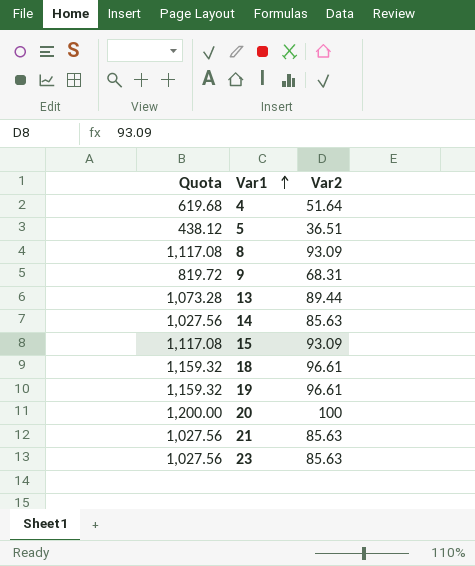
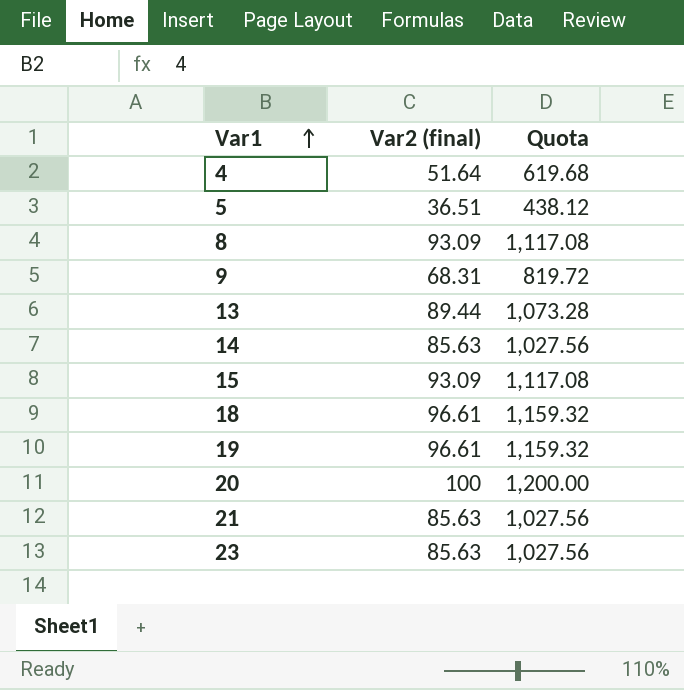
column name: Var2 -> Var2 (final)
column Quota | position: 1 -> 3

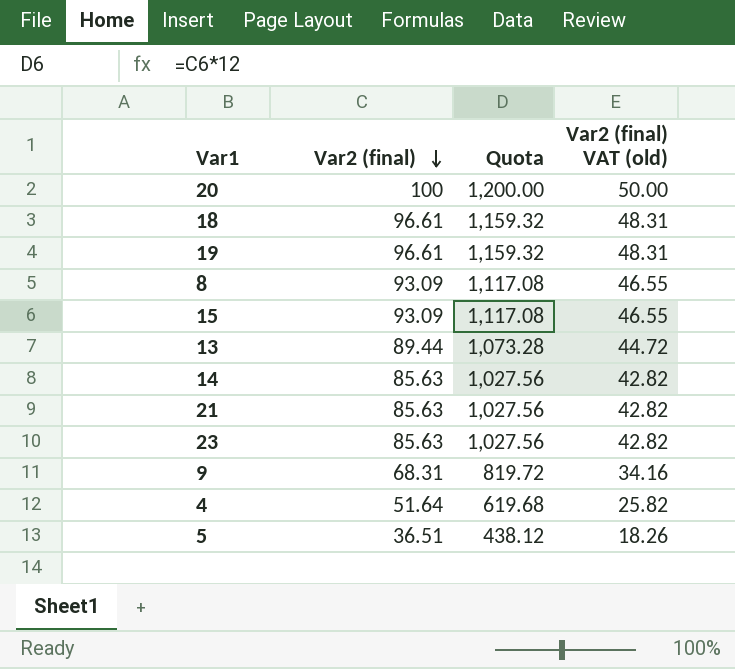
row order: Var1 ascending -> Var2 (final) descending
column Var2 (final) VAT (old) | formula: none -> [Var2 (final)] * 0.5

